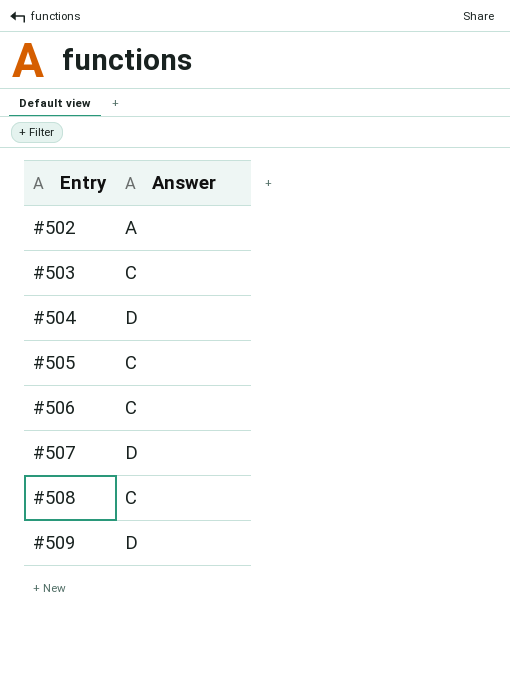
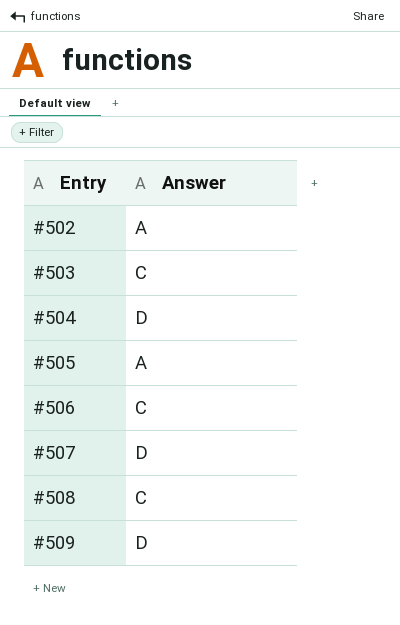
#505 | Answer: C -> A

